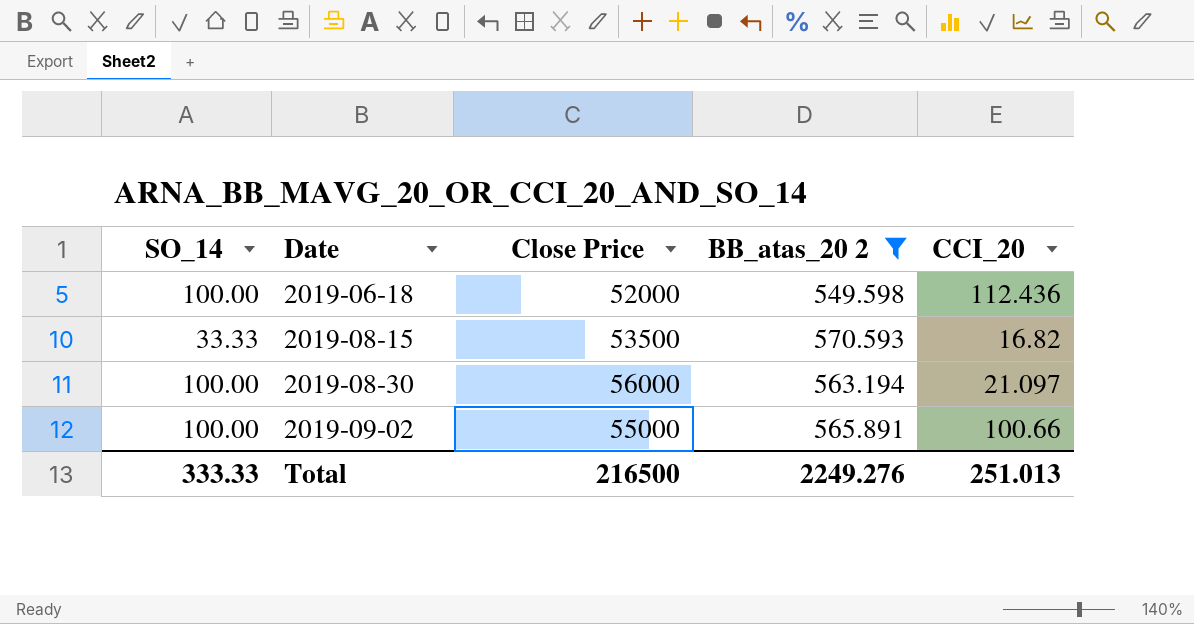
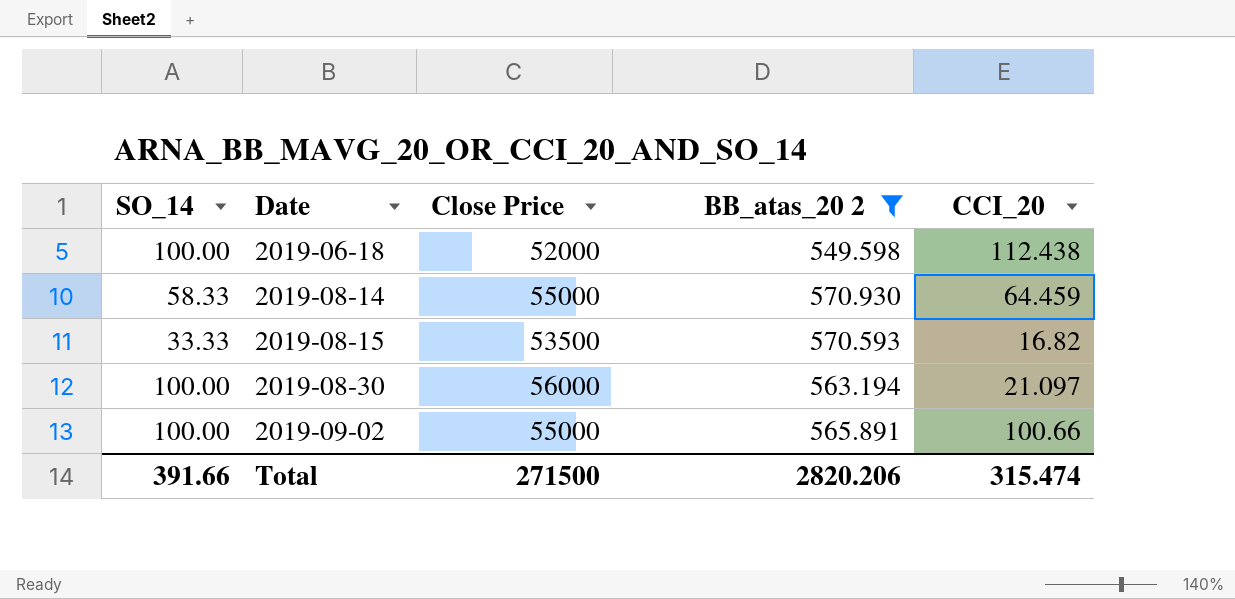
2019-06-18 | CCI_20: 112.436 -> 112.438
row 2019-08-14: none -> 58.33 | 55000 | 570.930 | 64.459
Total | SO_14: 333.33 -> 391.66
Total | Close Price: 216500 -> 271500
Total | BB_atas_20 2: 2249.276 -> 2820.206
Total | CCI_20: 251.013 -> 315.474

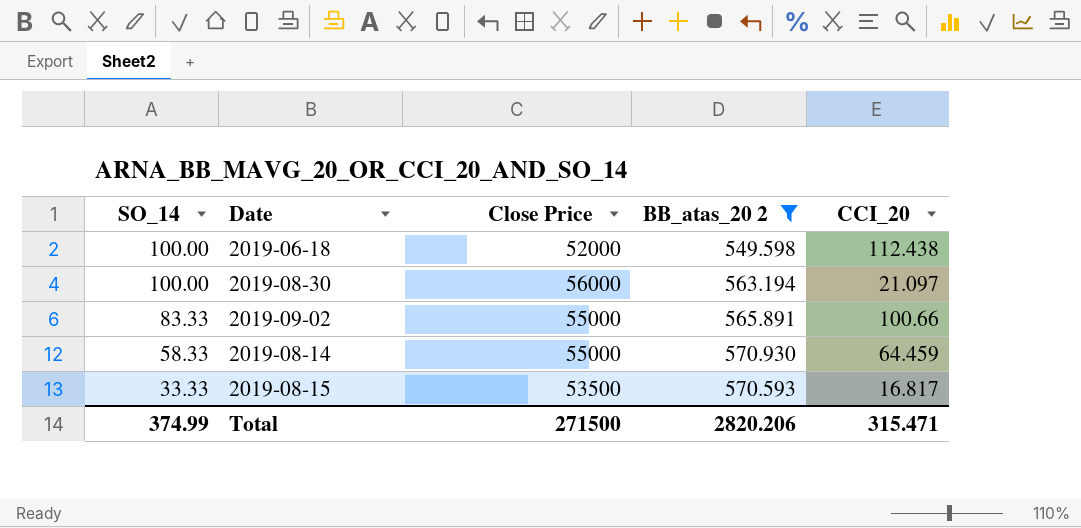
row order: Date ascending -> SO_14 descending
2019-09-02 | SO_14: 100.00 -> 83.33
2019-08-15 | CCI_20: 16.82 -> 16.817
Total | SO_14: 391.66 -> 374.99
Total | CCI_20: 315.474 -> 315.471

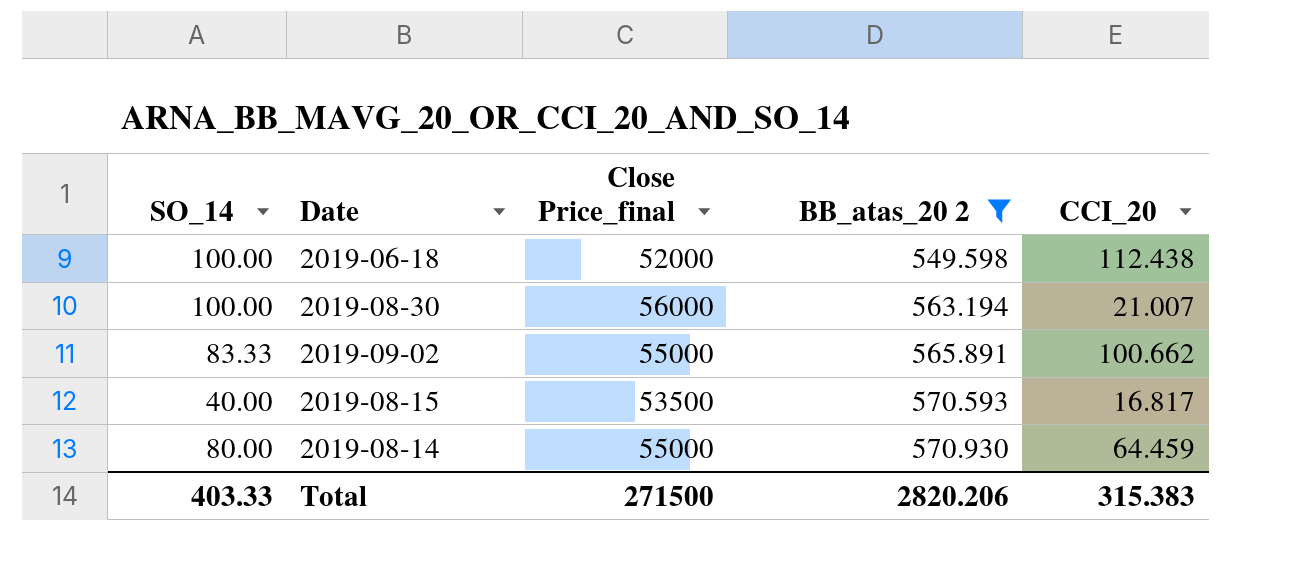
row order: SO_14 descending -> BB_atas_20 2 ascending
column name: Close Price -> Close Price_final
2019-08-30 | CCI_20: 21.097 -> 21.007
2019-09-02 | CCI_20: 100.66 -> 100.662
2019-08-15 | SO_14: 33.33 -> 40.00
2019-08-14 | SO_14: 58.33 -> 80.00
Total | SO_14: 374.99 -> 403.33
Total | CCI_20: 315.471 -> 315.383

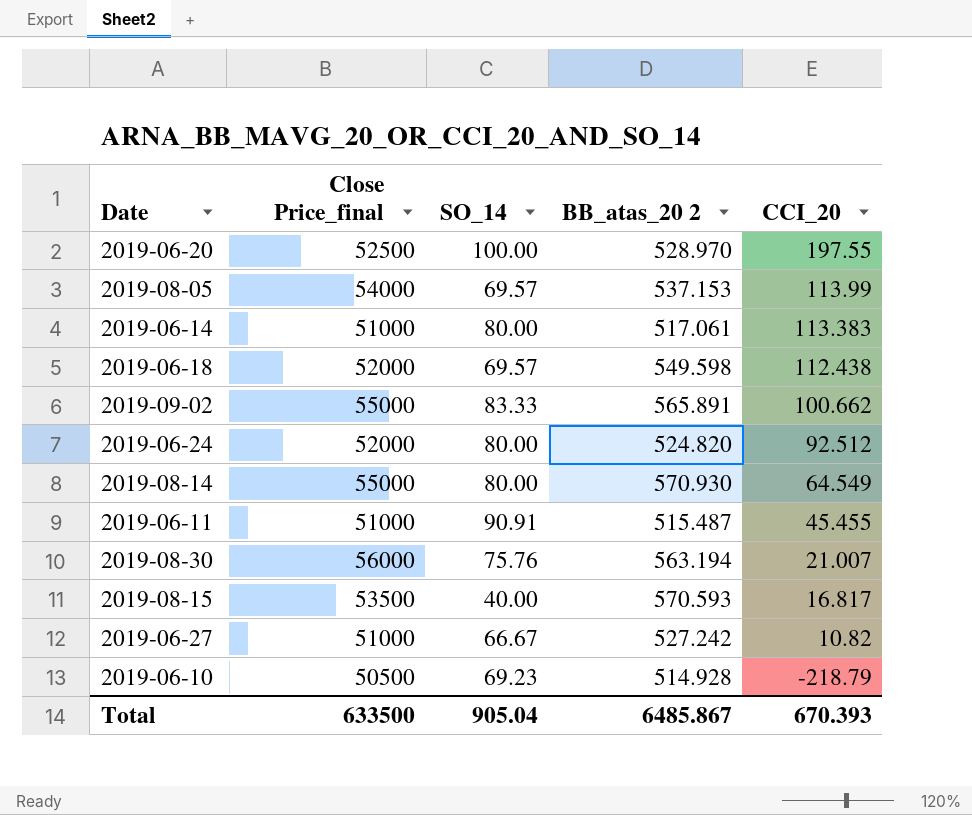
filter: BB_atas_20 2 >= 549.598 -> none
row order: BB_atas_20 2 ascending -> CCI_20 descending
column SO_14 | position: 1 -> 3
2019-06-18 | SO_14: 100.00 -> 69.57
2019-08-14 | CCI_20: 64.459 -> 64.549
2019-08-30 | SO_14: 100.00 -> 75.76
Total | Close Price_final: 271500 -> 633500
Total | SO_14: 403.33 -> 905.04
Total | BB_atas_20 2: 2820.206 -> 6485.867
Total | CCI_20: 315.383 -> 670.393

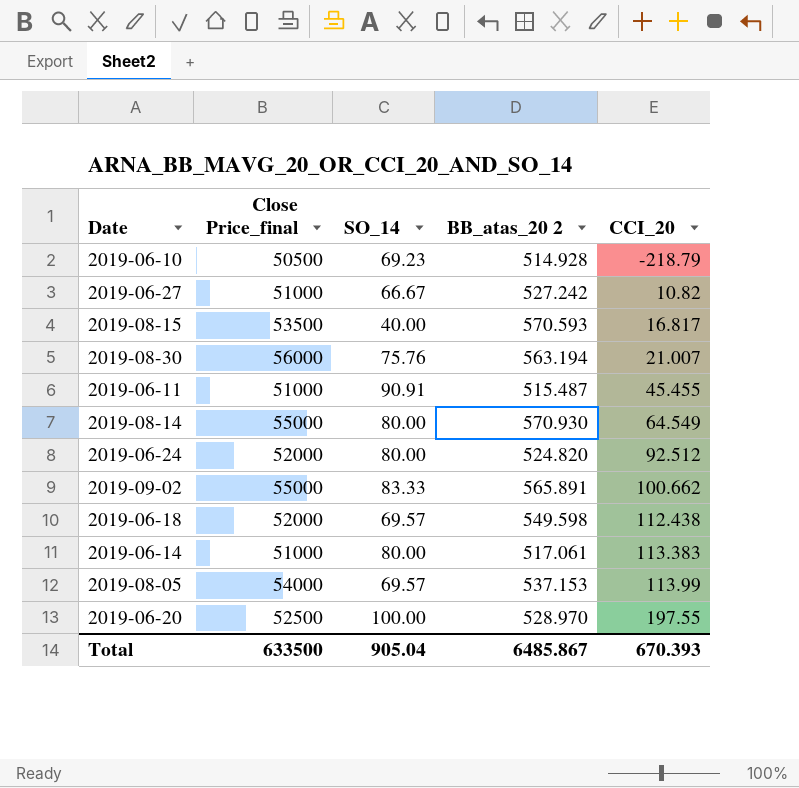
row order: CCI_20 descending -> CCI_20 ascending

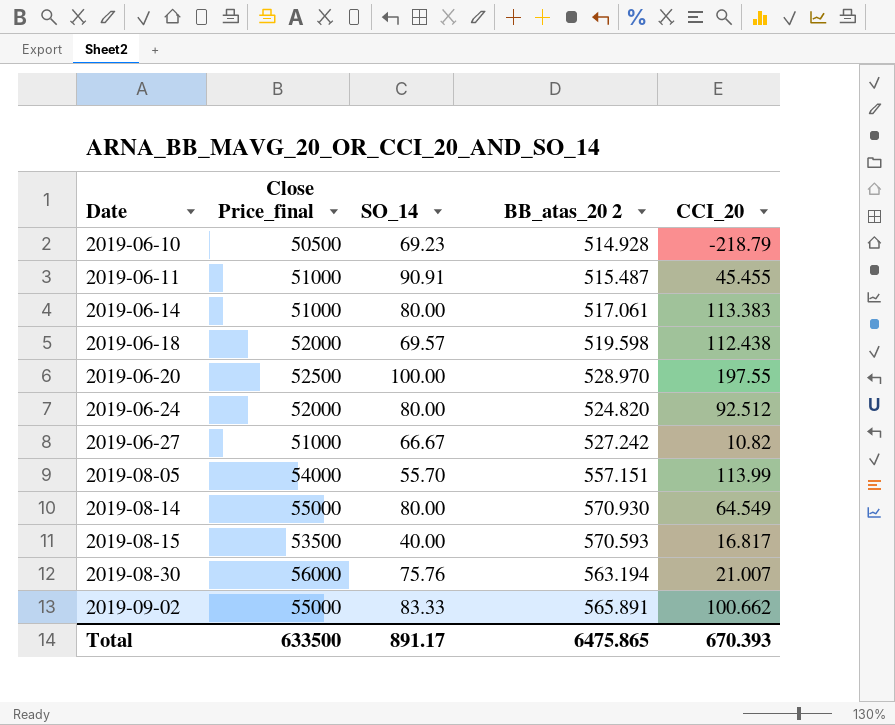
row order: CCI_20 ascending -> Date ascending
2019-06-18 | BB_atas_20 2: 549.598 -> 519.598
2019-08-05 | SO_14: 69.57 -> 55.70
2019-08-05 | BB_atas_20 2: 537.153 -> 557.151
Total | SO_14: 905.04 -> 891.17
Total | BB_atas_20 2: 6485.867 -> 6475.865

